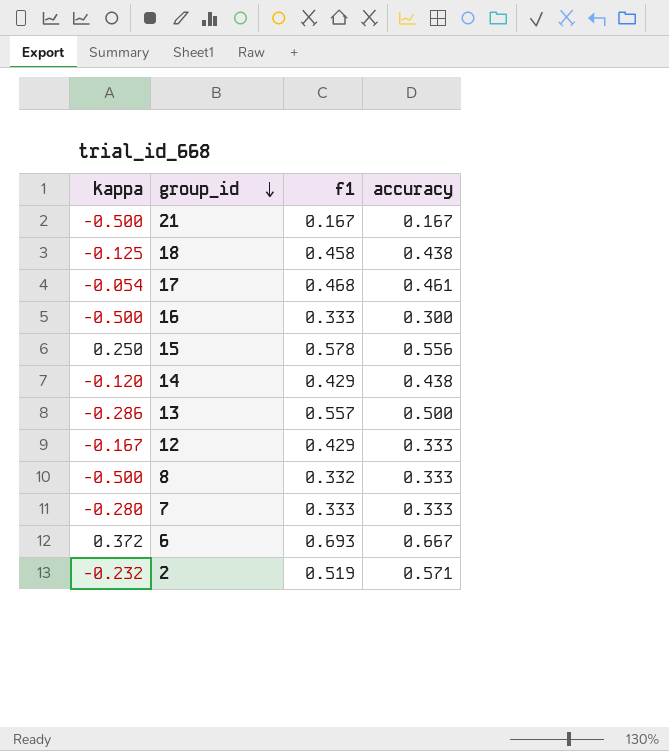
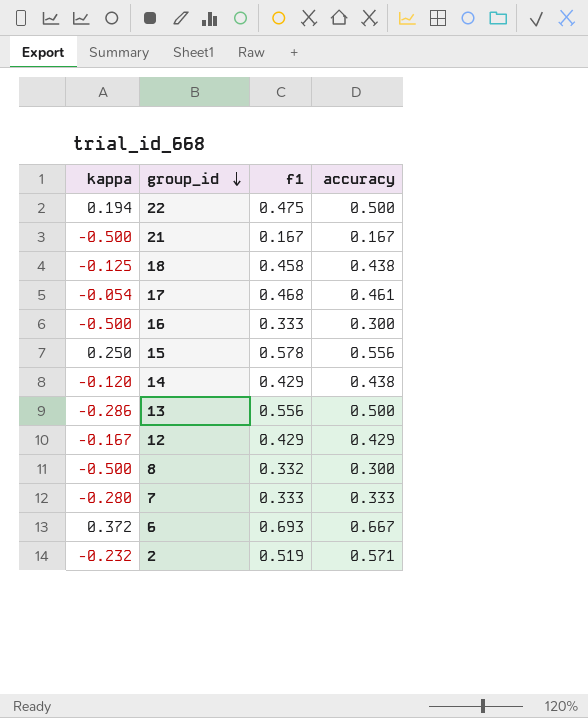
row 22: none -> 0.194 | 0.475 | 0.500
13 | f1: 0.557 -> 0.556
12 | accuracy: 0.333 -> 0.429
8 | accuracy: 0.333 -> 0.300

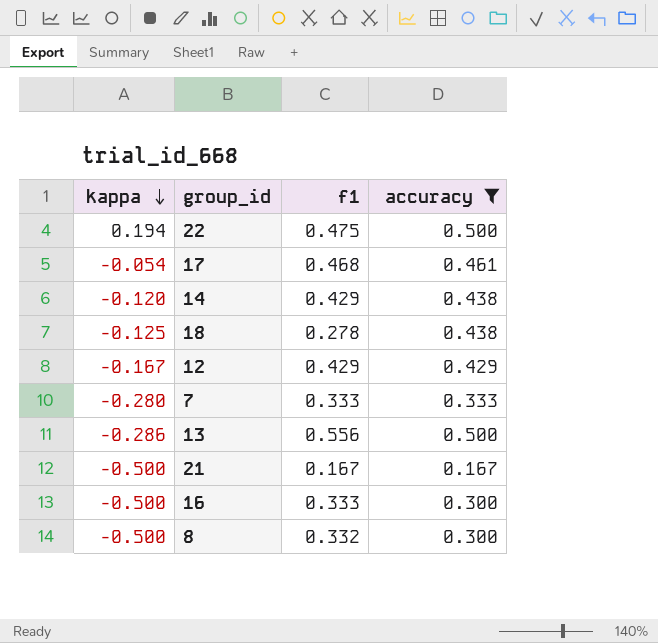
filter: none -> accuracy <= 0.500
row order: group_id descending -> kappa descending
18 | f1: 0.458 -> 0.278

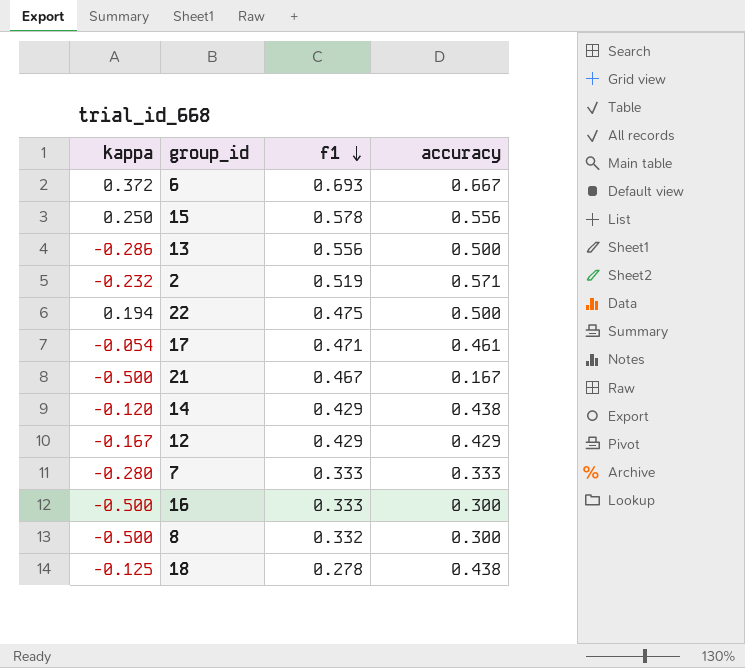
filter: accuracy <= 0.500 -> none
row order: kappa descending -> f1 descending
17 | f1: 0.468 -> 0.471
21 | f1: 0.167 -> 0.467

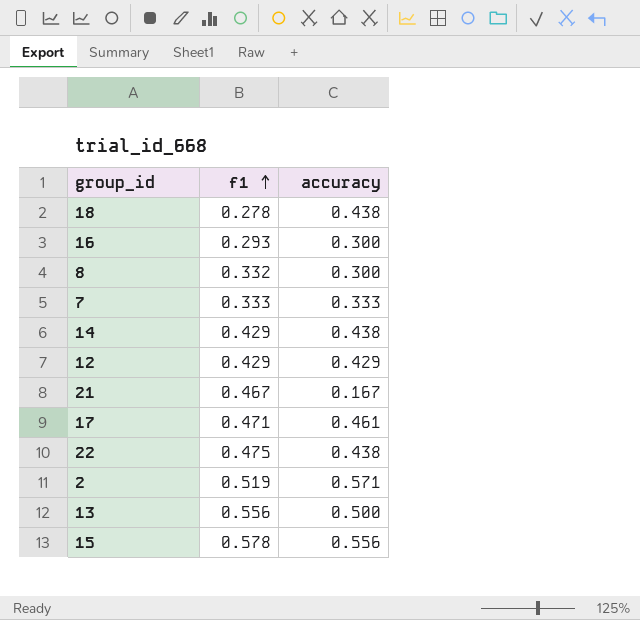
row order: f1 descending -> f1 ascending
column kappa | position: 1 -> none
row 6: 0.372 | 0.693 | 0.667 -> none
16 | f1: 0.333 -> 0.293
22 | accuracy: 0.500 -> 0.438

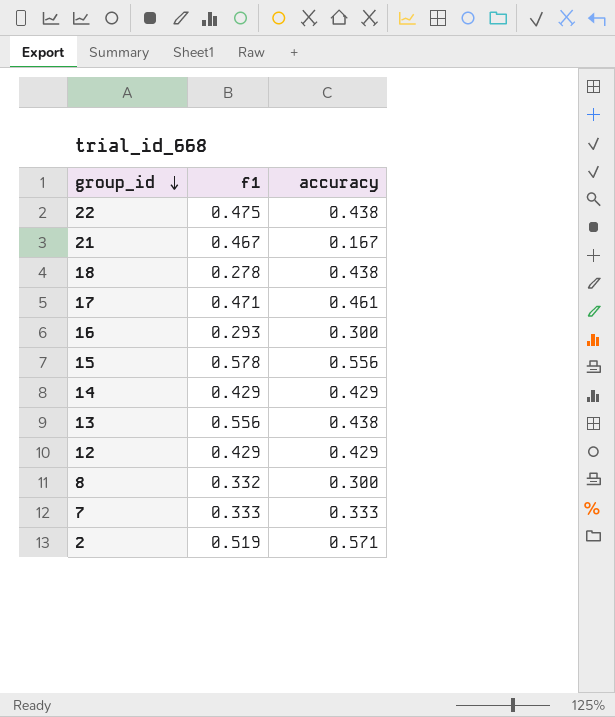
row order: f1 ascending -> group_id descending
14 | accuracy: 0.438 -> 0.429
13 | accuracy: 0.500 -> 0.438

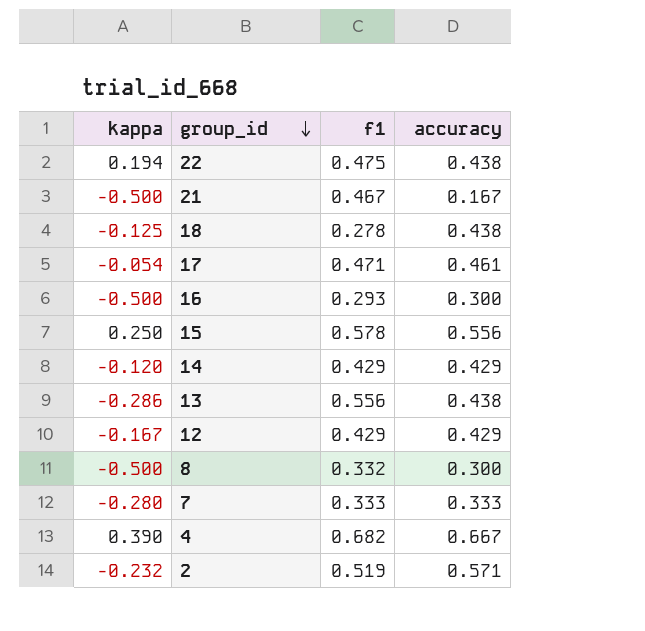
column kappa | position: none -> 1
row 4: none -> 0.390 | 0.682 | 0.667

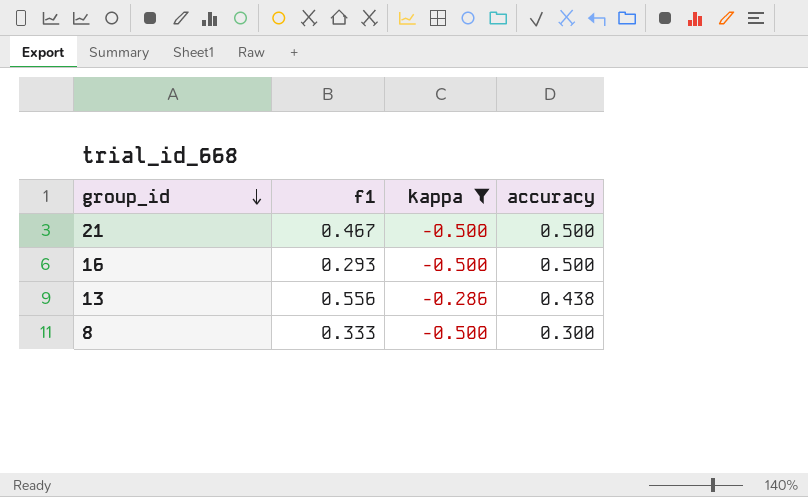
filter: none -> kappa <= -0.286
column kappa | position: 1 -> 3
21 | accuracy: 0.167 -> 0.500
16 | accuracy: 0.300 -> 0.500
8 | f1: 0.332 -> 0.333

